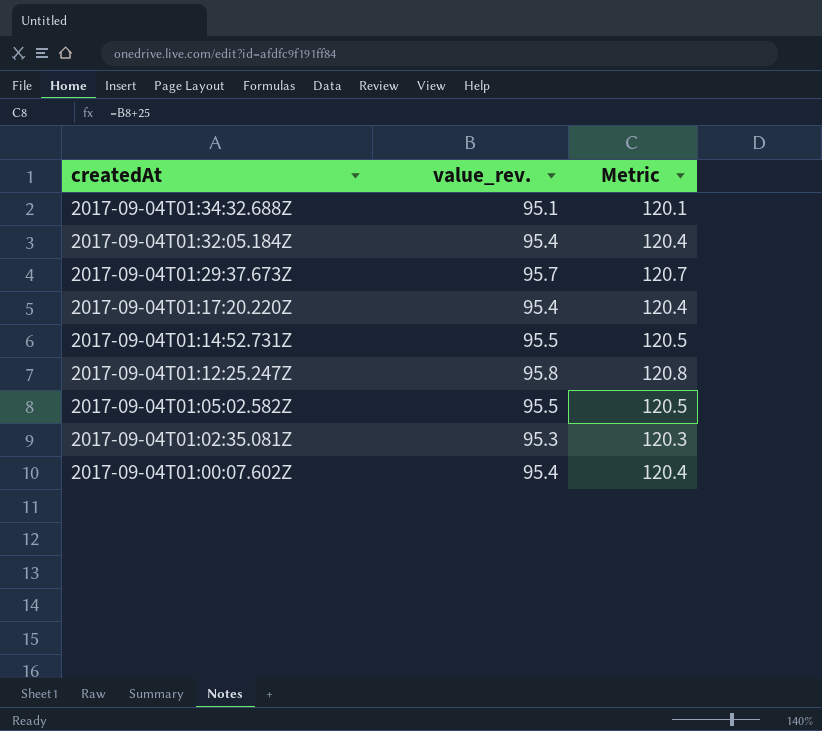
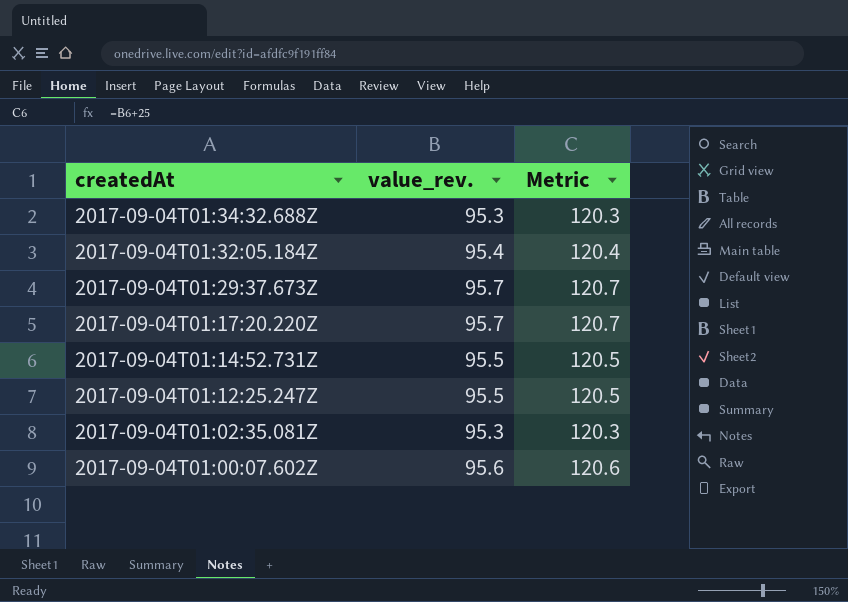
row 2017-09-04T01:05:02.582Z: 95.5 | 120.5 -> none
2017-09-04T01:34:32.688Z | value_rev.: 95.1 -> 95.3
2017-09-04T01:34:32.688Z | Metric: 120.1 -> 120.3
2017-09-04T01:17:20.220Z | value_rev.: 95.4 -> 95.7
2017-09-04T01:17:20.220Z | Metric: 120.4 -> 120.7
2017-09-04T01:12:25.247Z | value_rev.: 95.8 -> 95.5
2017-09-04T01:12:25.247Z | Metric: 120.8 -> 120.5
2017-09-04T01:00:07.602Z | value_rev.: 95.4 -> 95.6
2017-09-04T01:00:07.602Z | Metric: 120.4 -> 120.6

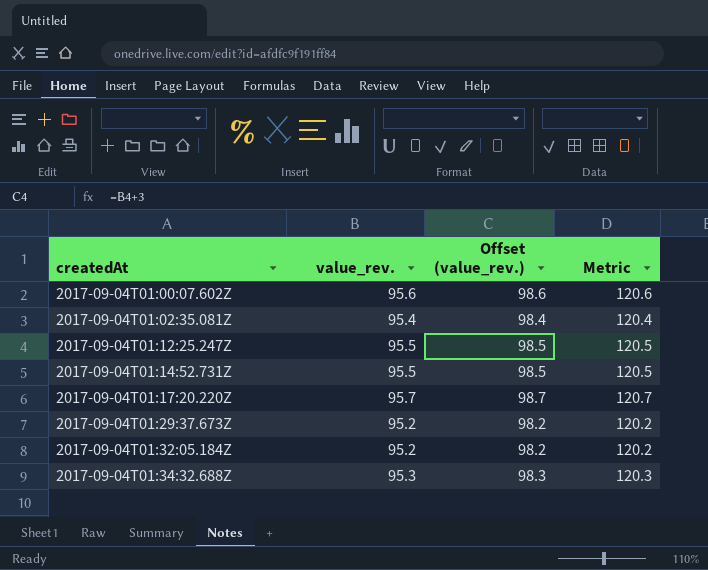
row order: createdAt descending -> createdAt ascending
column Offset (value_rev.) | formula: none -> [value_rev.] + 3
2017-09-04T01:02:35.081Z | value_rev.: 95.3 -> 95.4
2017-09-04T01:02:35.081Z | Metric: 120.3 -> 120.4
2017-09-04T01:29:37.673Z | value_rev.: 95.7 -> 95.2
2017-09-04T01:29:37.673Z | Metric: 120.7 -> 120.2
2017-09-04T01:32:05.184Z | value_rev.: 95.4 -> 95.2
2017-09-04T01:32:05.184Z | Metric: 120.4 -> 120.2

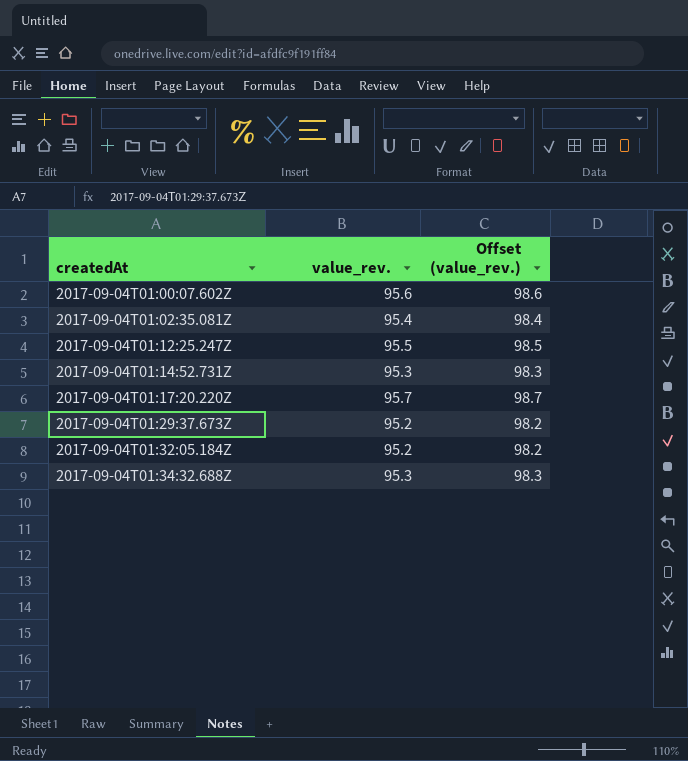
column Metric | formula: [value_rev.] + 25 -> none
2017-09-04T01:14:52.731Z | value_rev.: 95.5 -> 95.3
2017-09-04T01:14:52.731Z | Offset (value_rev.): 98.5 -> 98.3

